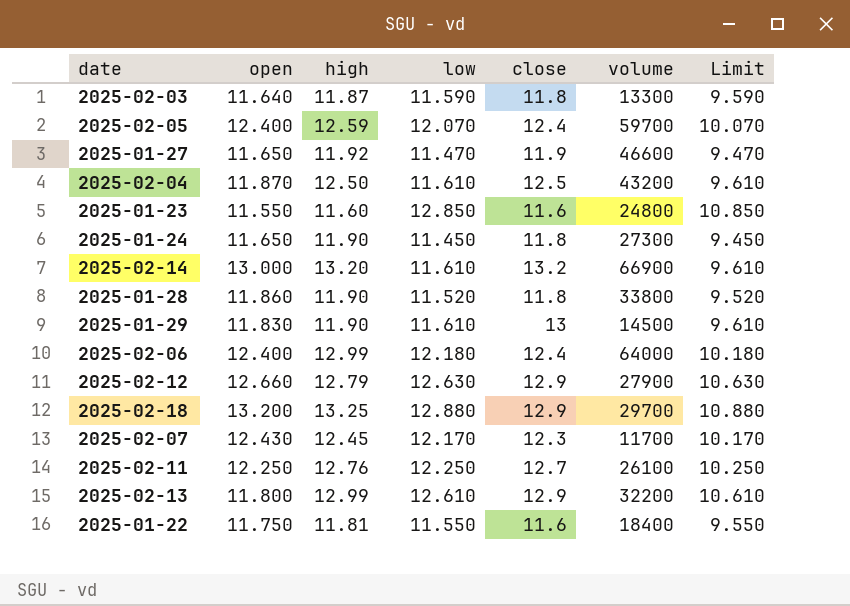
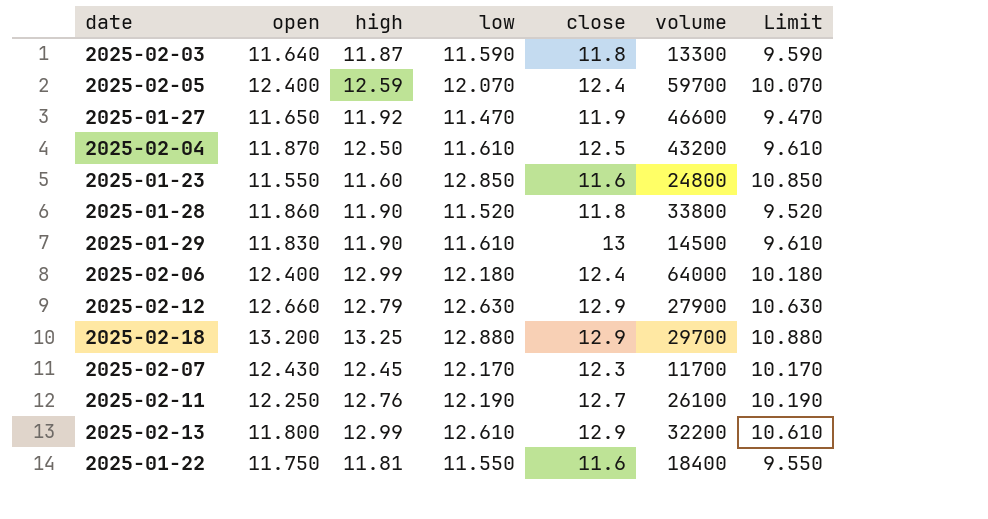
row 2025-01-24: 11.650 | 11.90 | 11.450 | 11.8 | 27300 | 9.450 -> none
row 2025-02-14: 13.000 | 13.20 | 11.610 | 13.2 | 66900 | 9.610 -> none
2025-02-11 | low: 12.250 -> 12.190
2025-02-11 | Limit: 10.250 -> 10.190

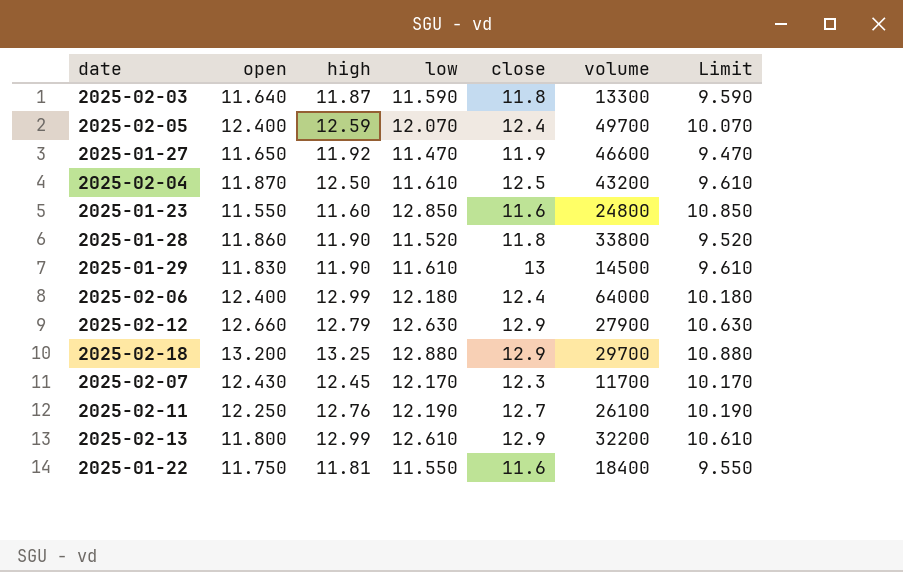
2025-02-05 | volume: 59700 -> 49700

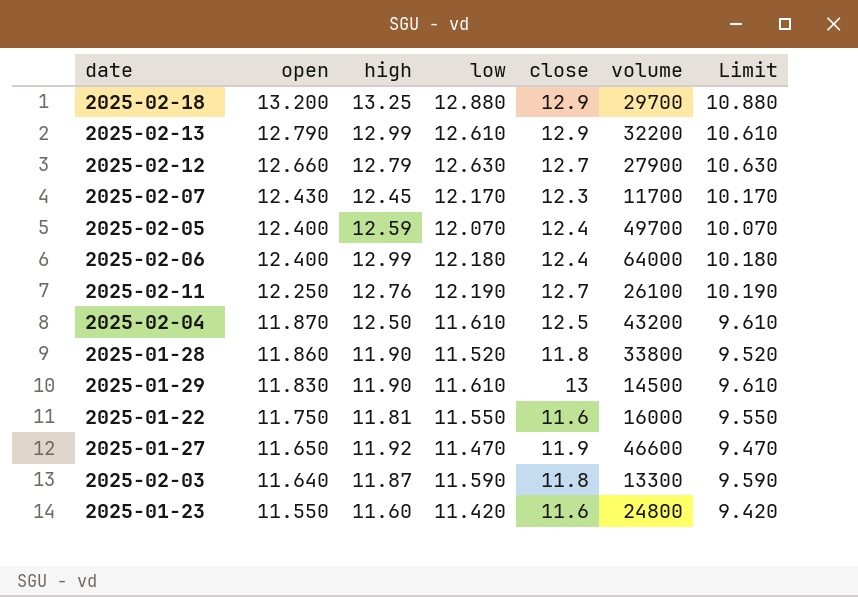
row order: none -> open descending
2025-02-13 | open: 11.800 -> 12.790
2025-02-12 | close: 12.9 -> 12.7
2025-01-22 | volume: 18400 -> 16000
2025-01-23 | low: 12.850 -> 11.420
2025-01-23 | Limit: 10.850 -> 9.420

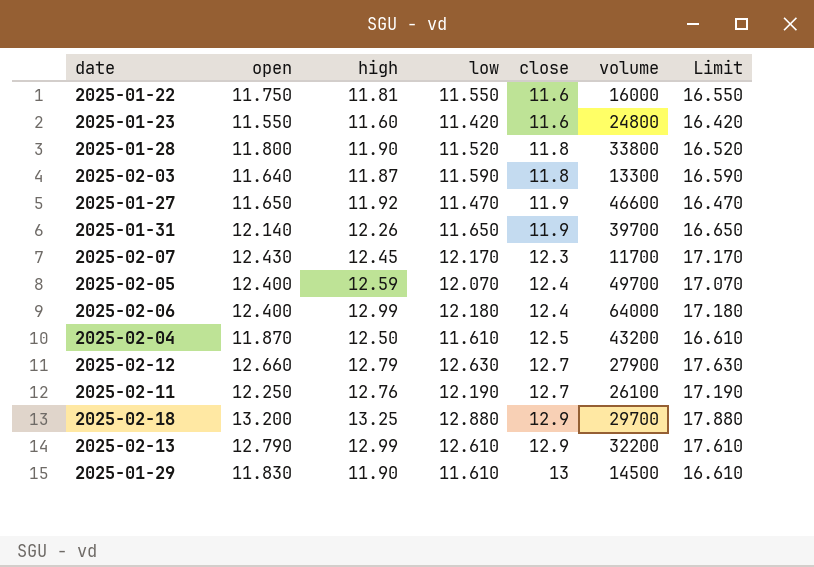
row order: open descending -> close ascending
column Limit | formula: [low] - 2 -> [low] + 5
2025-01-28 | open: 11.860 -> 11.800
row 2025-01-31: none -> 12.140 | 12.26 | 11.650 | 11.9 | 39700 | 16.650

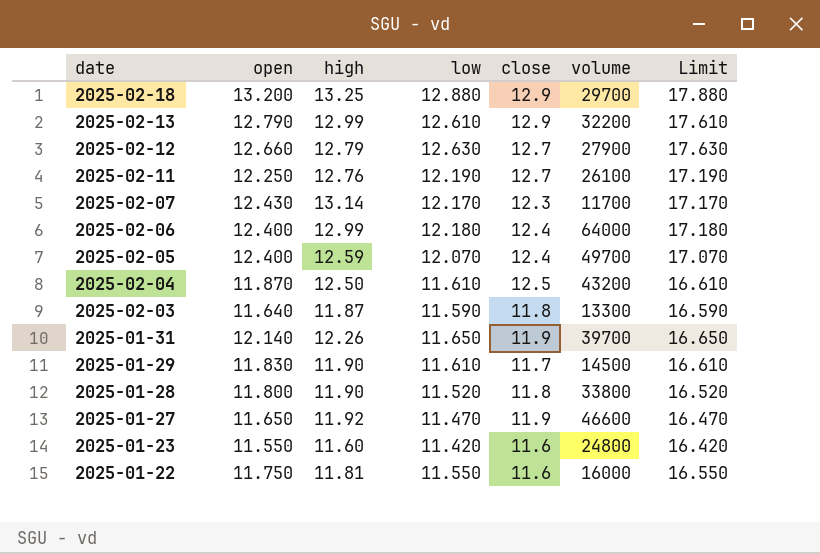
row order: close ascending -> date descending
2025-02-07 | high: 12.45 -> 13.14
2025-01-29 | close: 13 -> 11.7

